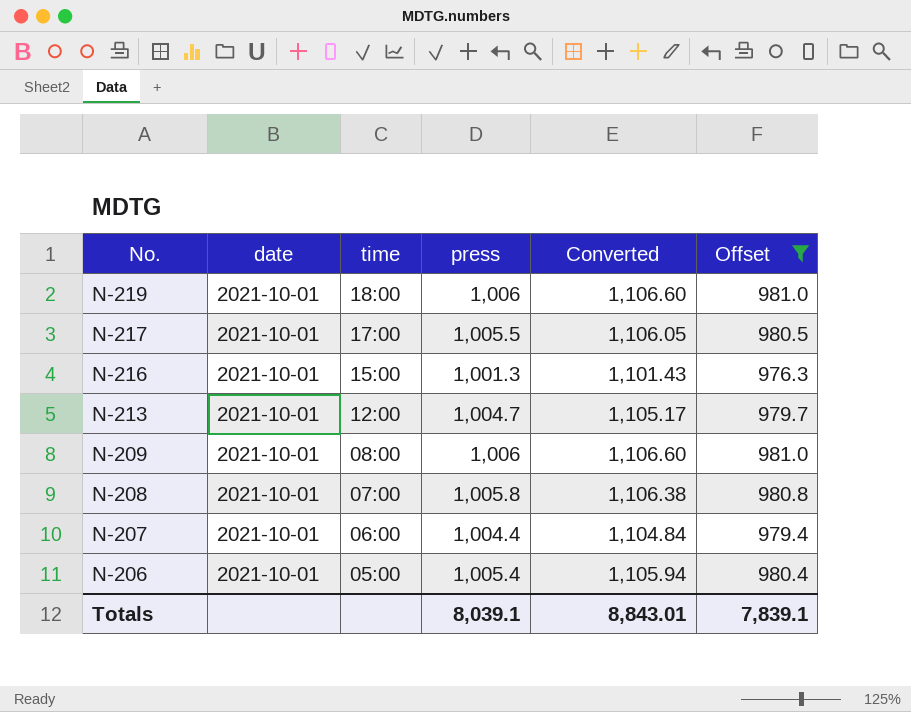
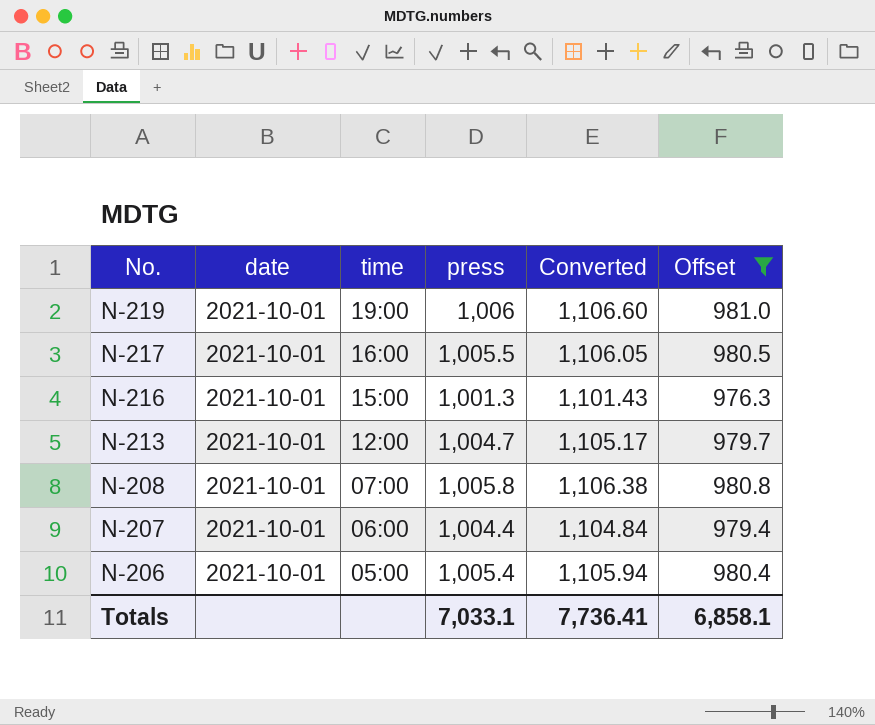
row N-209: 2021-10-01 | 08:00 | 1,006 | 1,106.60 | 981.0 -> none
N-219 | time: 18:00 -> 19:00
N-217 | time: 17:00 -> 16:00
Totals | press: 8,039.1 -> 7,033.1
Totals | Converted: 8,843.01 -> 7,736.41
Totals | Offset: 7,839.1 -> 6,858.1

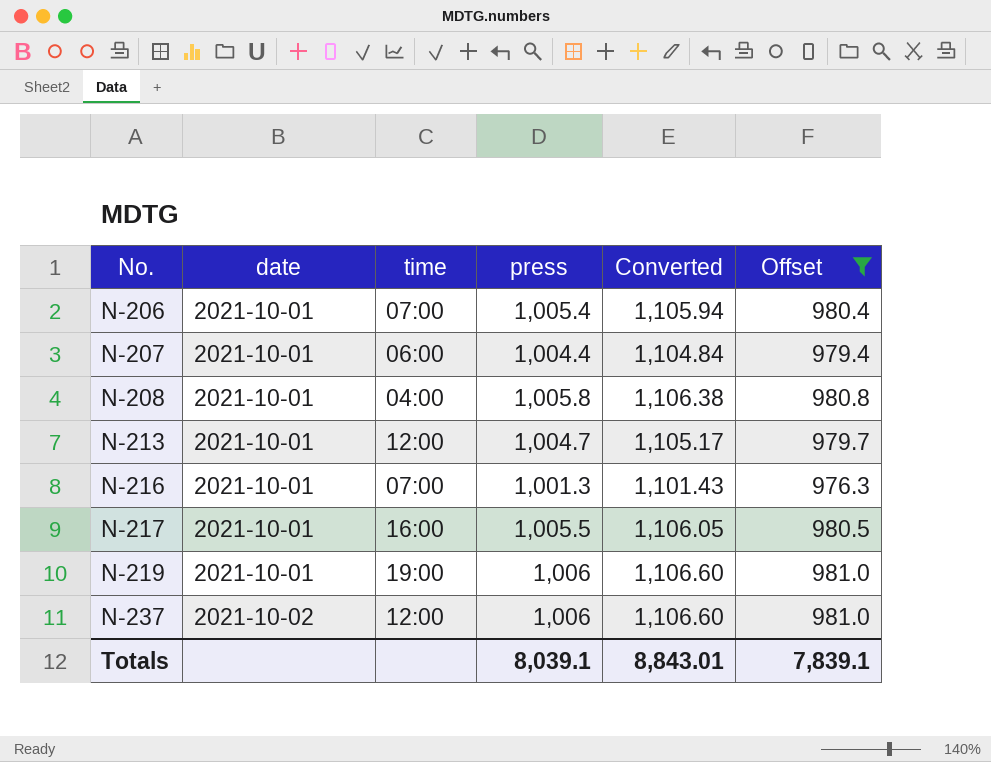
row order: No. descending -> No. ascending
N-206 | time: 05:00 -> 07:00
N-208 | time: 07:00 -> 04:00
N-216 | time: 15:00 -> 07:00
row N-237: none -> 2021-10-02 | 12:00 | 1,006 | 1,106.60 | 981.0
Totals | press: 7,033.1 -> 8,039.1
Totals | Converted: 7,736.41 -> 8,843.01
Totals | Offset: 6,858.1 -> 7,839.1

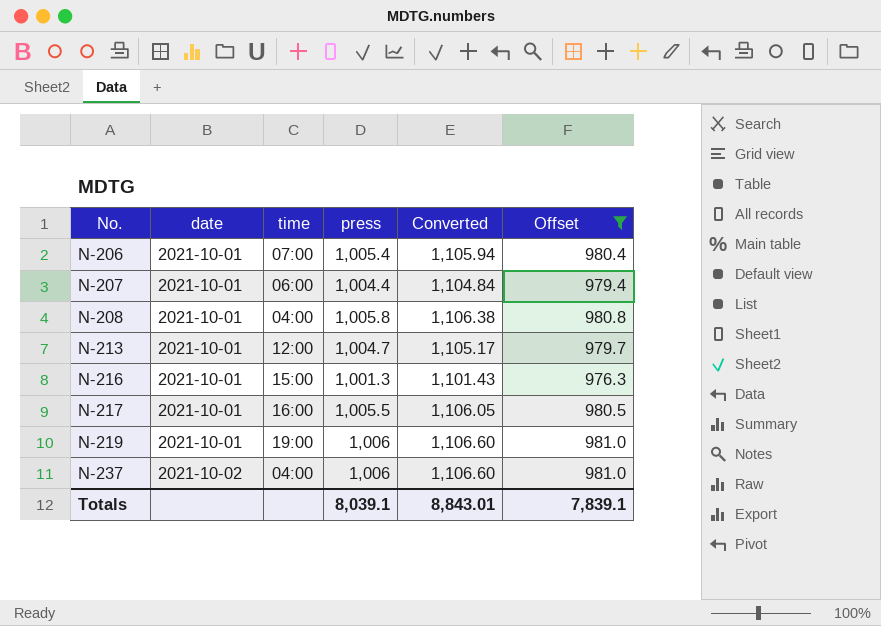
N-216 | time: 07:00 -> 15:00
N-237 | time: 12:00 -> 04:00

